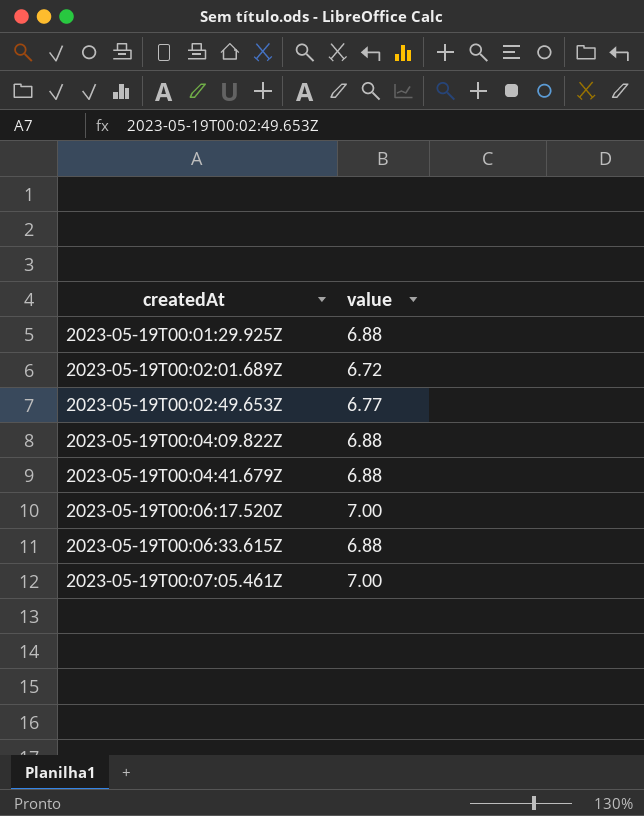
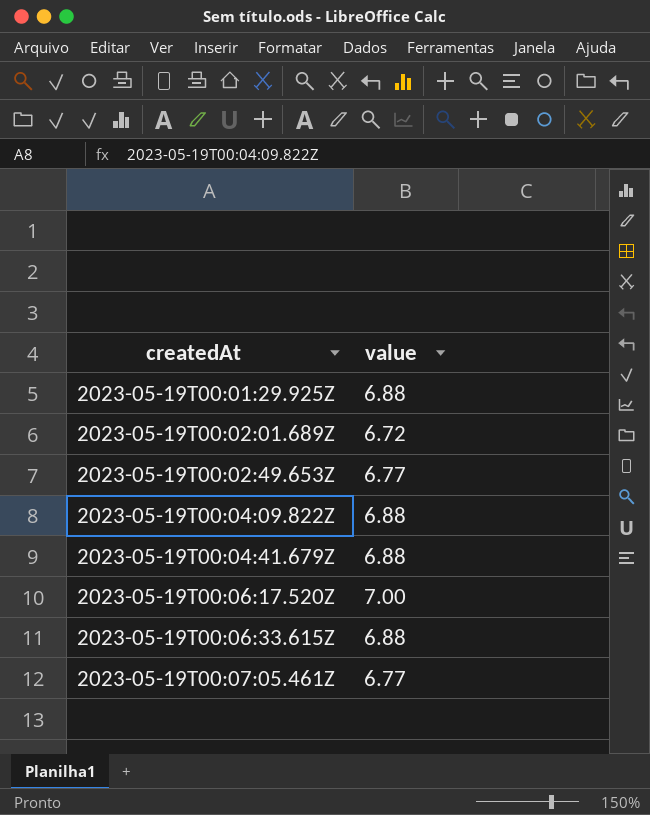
2023-05-19T00:07:05.461Z | value: 7.00 -> 6.77

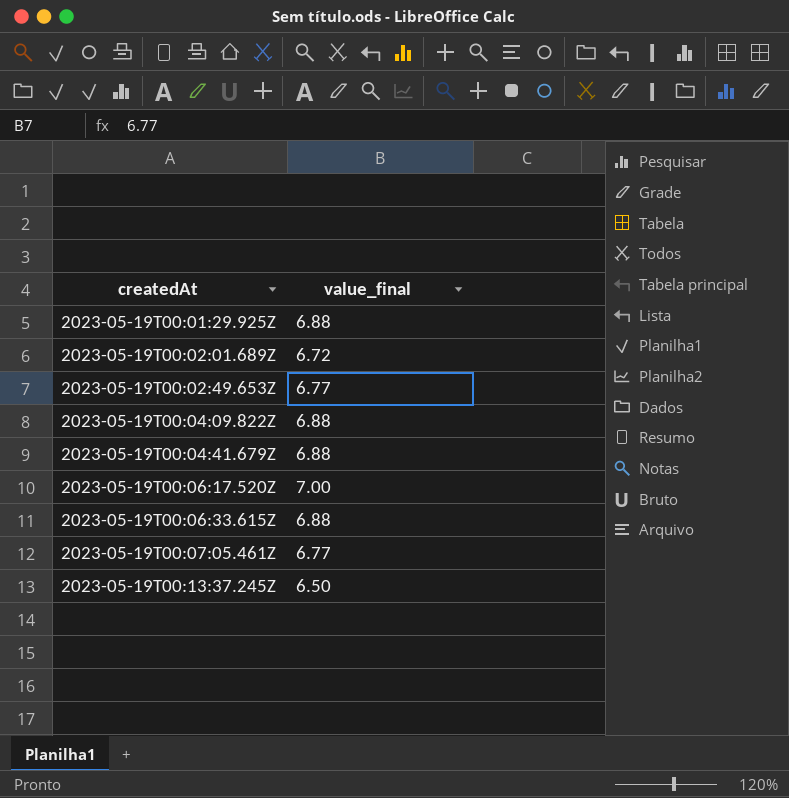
column name: value -> value_final
row 2023-05-19T00:13:37.245Z: none -> 6.50

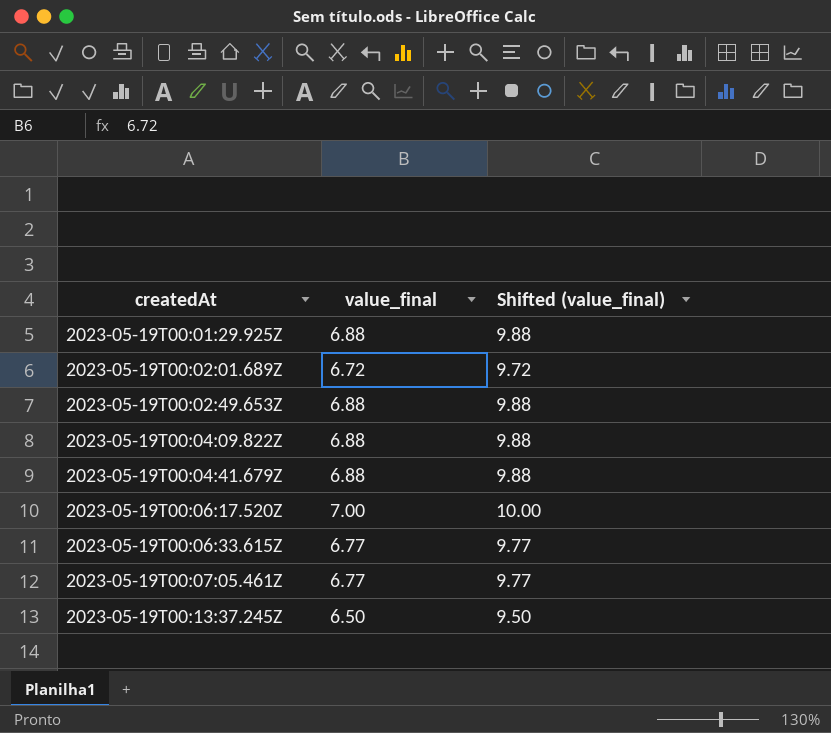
column Shifted (value_final) | formula: none -> [value_final] + 3
2023-05-19T00:02:49.653Z | value_final: 6.77 -> 6.88
2023-05-19T00:06:33.615Z | value_final: 6.88 -> 6.77

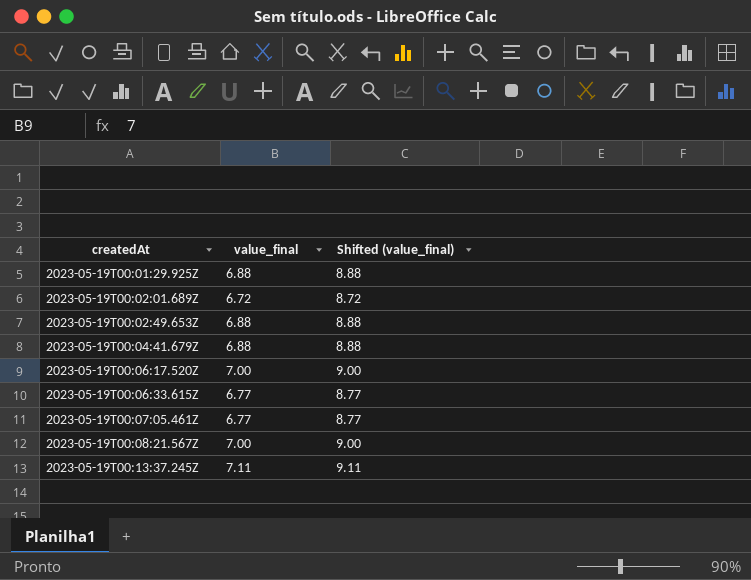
column Shifted (value_final) | formula: [value_final] + 3 -> [value_final] + 2
row 2023-05-19T00:04:09.822Z: 6.88 | 9.88 -> none
row 2023-05-19T00:08:21.567Z: none -> 7.00 | 9.00
2023-05-19T00:13:37.245Z | value_final: 6.50 -> 7.11

